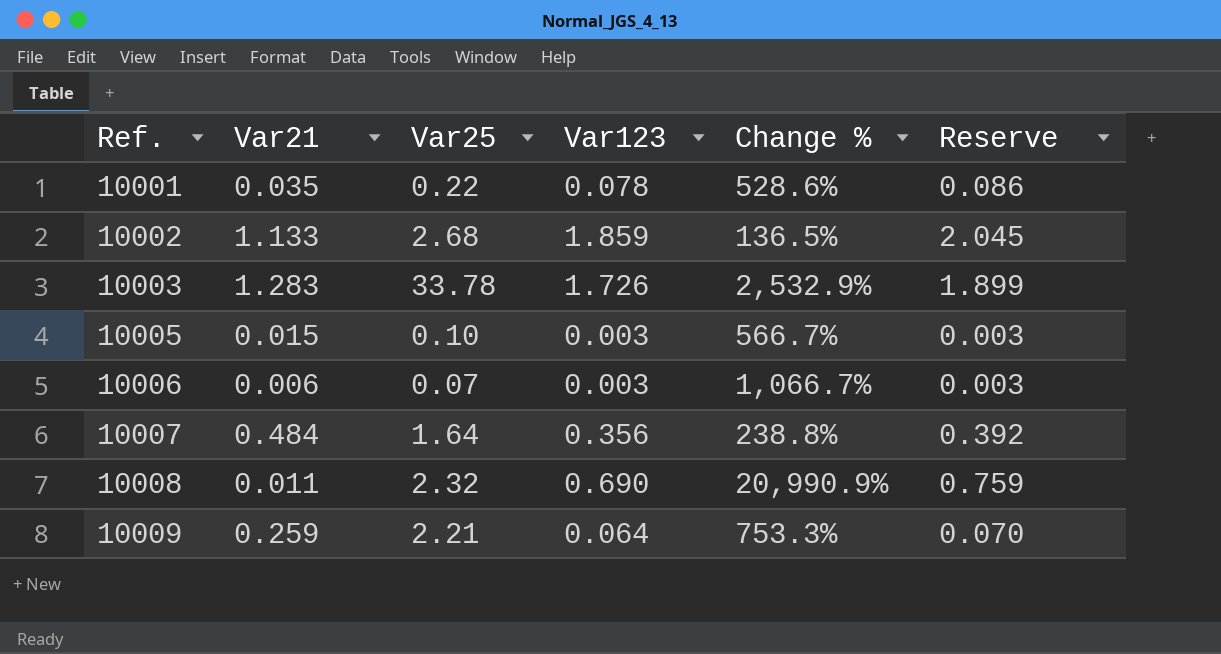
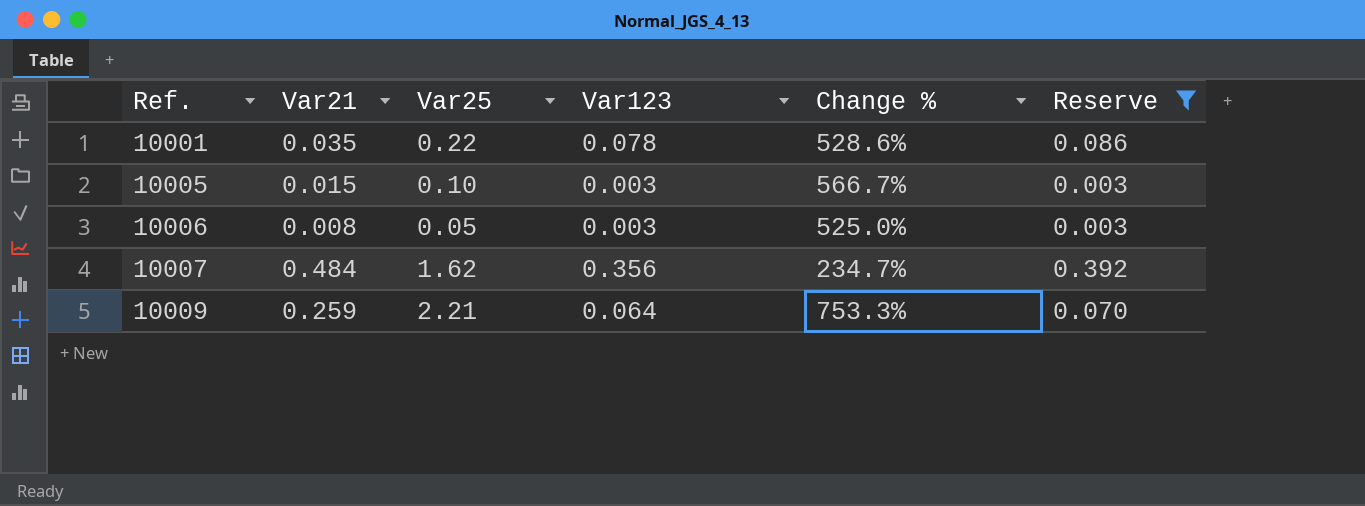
filter: none -> Reserve <= 0.392
10006 | Var21: 0.006 -> 0.008
10006 | Var25: 0.07 -> 0.05
10006 | Change %: 1,066.7% -> 525.0%
10007 | Var25: 1.64 -> 1.62
10007 | Change %: 238.8% -> 234.7%

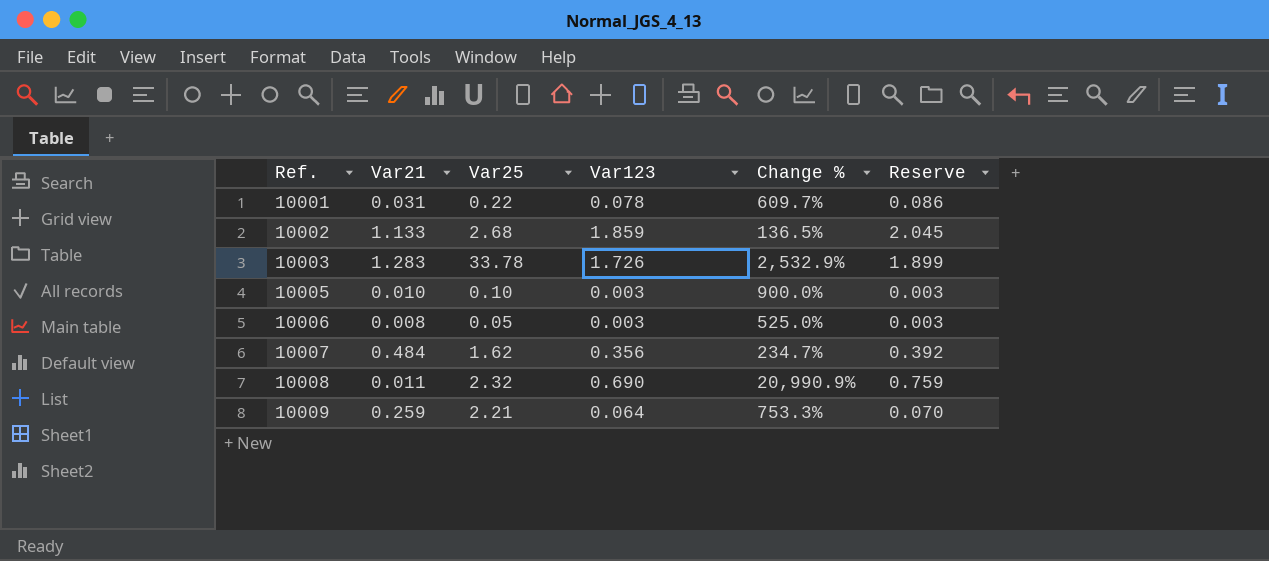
filter: Reserve <= 0.392 -> none
10001 | Var21: 0.035 -> 0.031
10001 | Change %: 528.6% -> 609.7%
10005 | Var21: 0.015 -> 0.010
10005 | Change %: 566.7% -> 900.0%

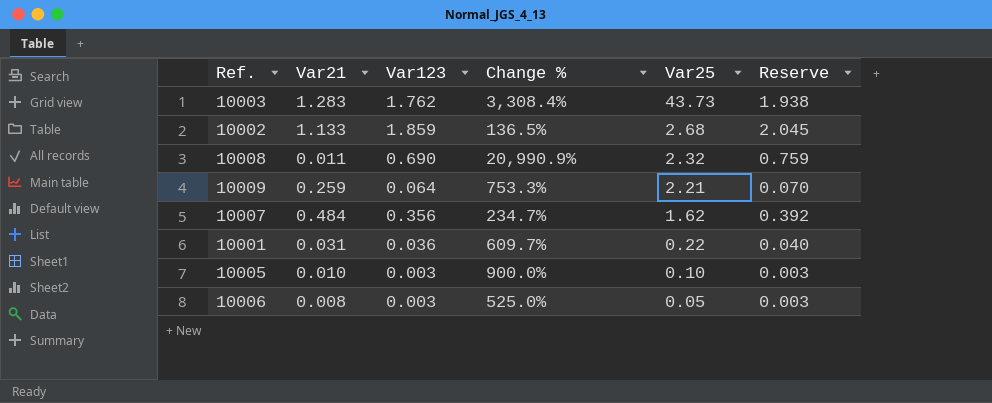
row order: Ref. ascending -> Var25 descending
column Var25 | position: 3 -> 5
10003 | Var123: 1.726 -> 1.762
10003 | Change %: 2,532.9% -> 3,308.4%
10003 | Var25: 33.78 -> 43.73
10003 | Reserve: 1.899 -> 1.938
10001 | Var123: 0.078 -> 0.036
10001 | Reserve: 0.086 -> 0.040

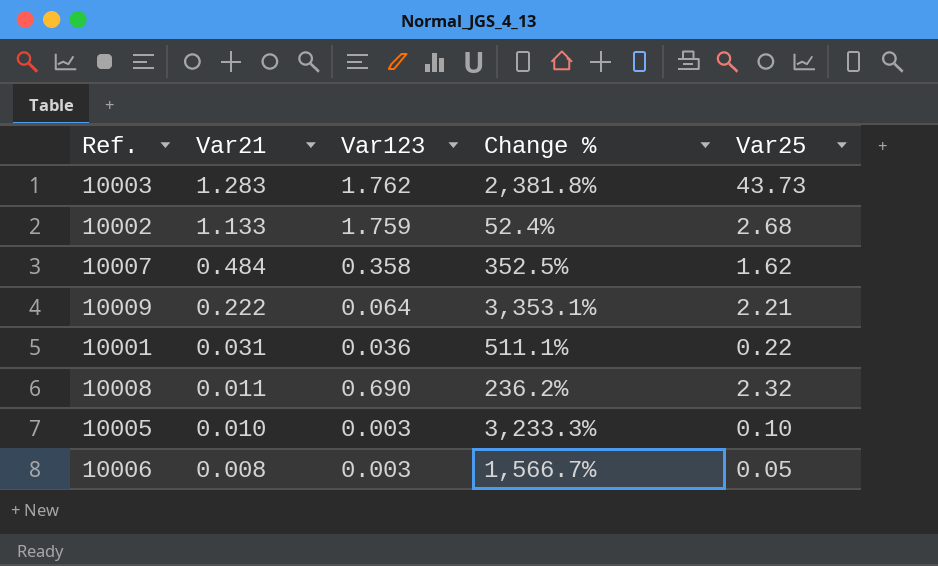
row order: Var25 descending -> Var21 descending
column Reserve | formula: [Var123] * 1.1 -> none
column Change % | formula: ([Var25] - [Var21]) / [Var21] -> ([Var25] - [Var123]) / [Var123]
10002 | Var123: 1.859 -> 1.759
10007 | Var123: 0.356 -> 0.358
10009 | Var21: 0.259 -> 0.222

